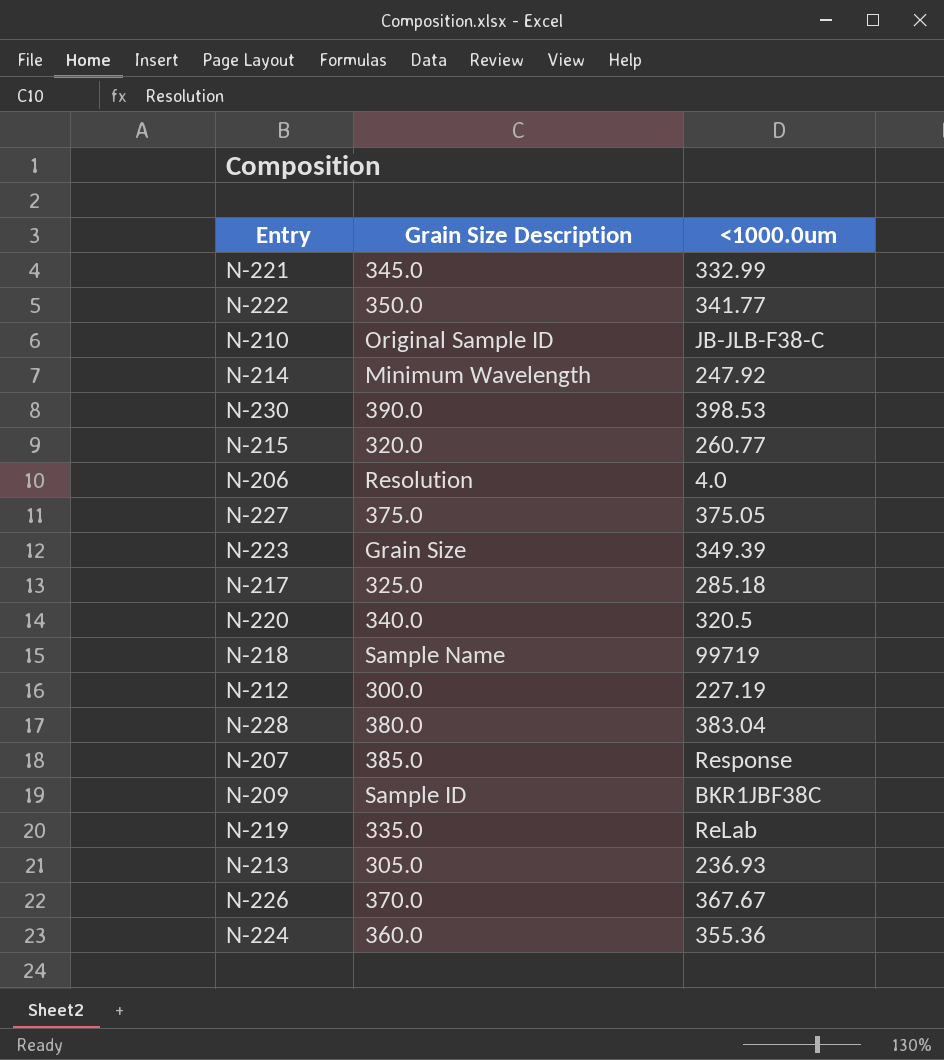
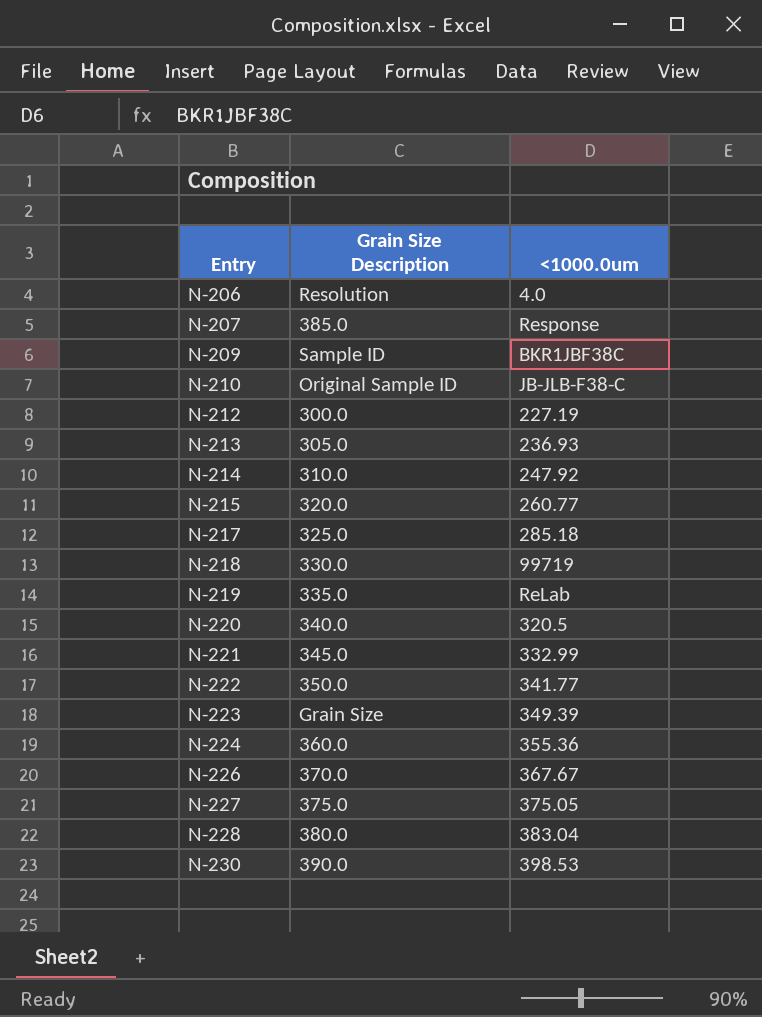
row order: none -> Entry ascending
N-214 | Grain Size Description: Minimum Wavelength -> 310.0
N-218 | Grain Size Description: Sample Name -> 330.0

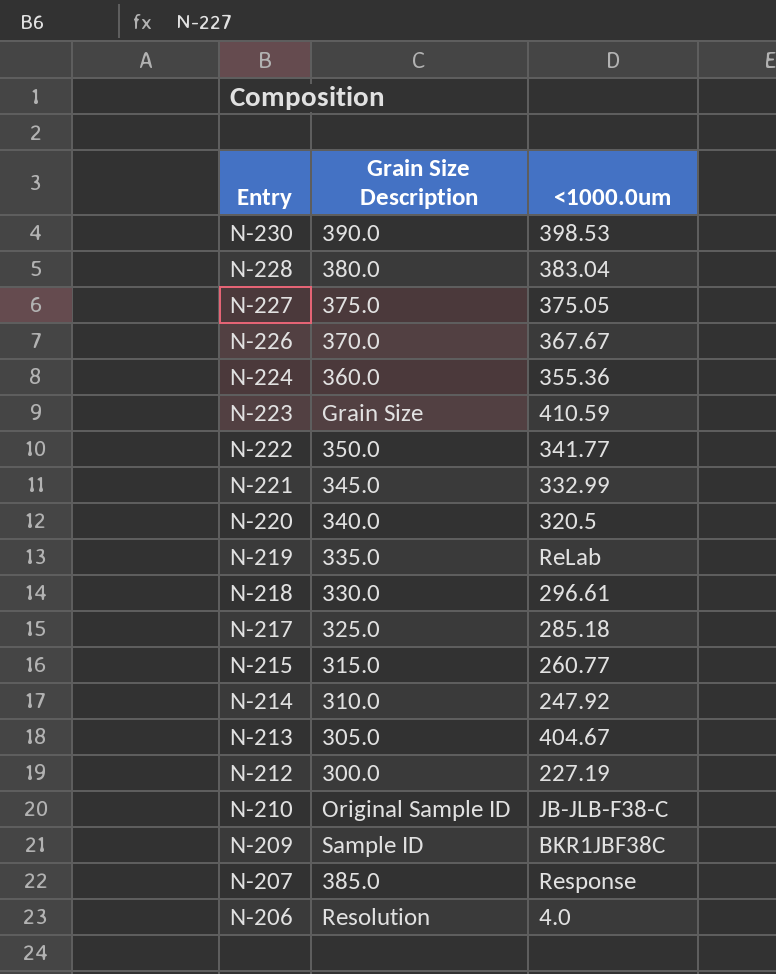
row order: Entry ascending -> Entry descending
N-223 | <1000.0um: 349.39 -> 410.59
N-218 | <1000.0um: 99719 -> 296.61
N-215 | Grain Size Description: 320.0 -> 315.0
N-213 | <1000.0um: 236.93 -> 404.67

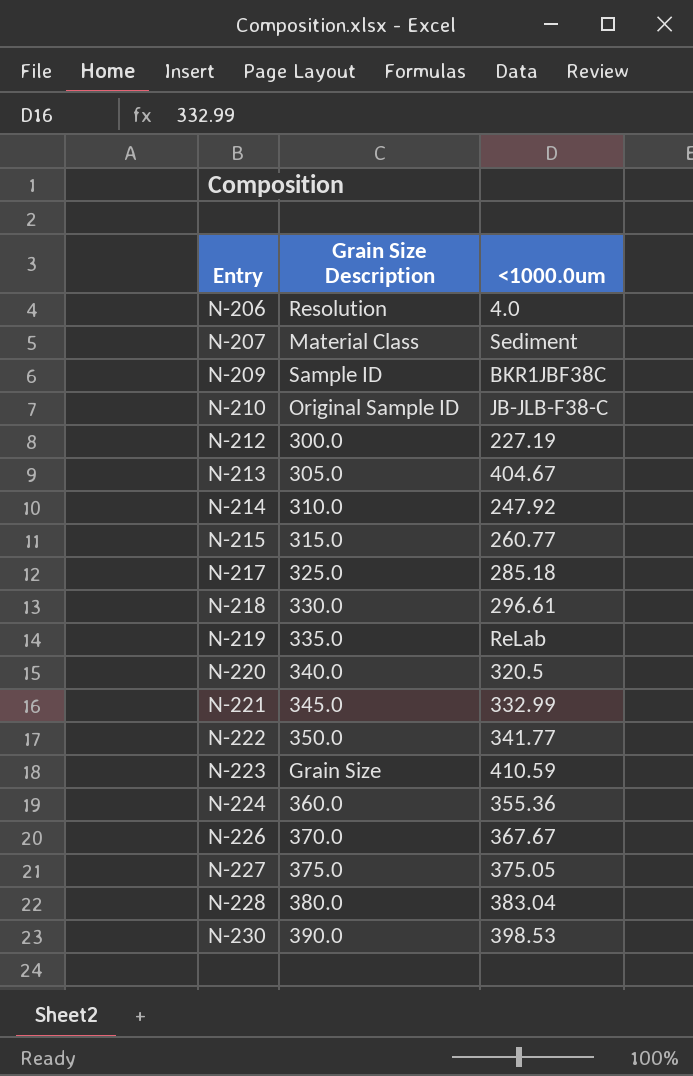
row order: Entry descending -> Entry ascending
N-207 | Grain Size Description: 385.0 -> Material Class
N-207 | <1000.0um: Response -> Sediment

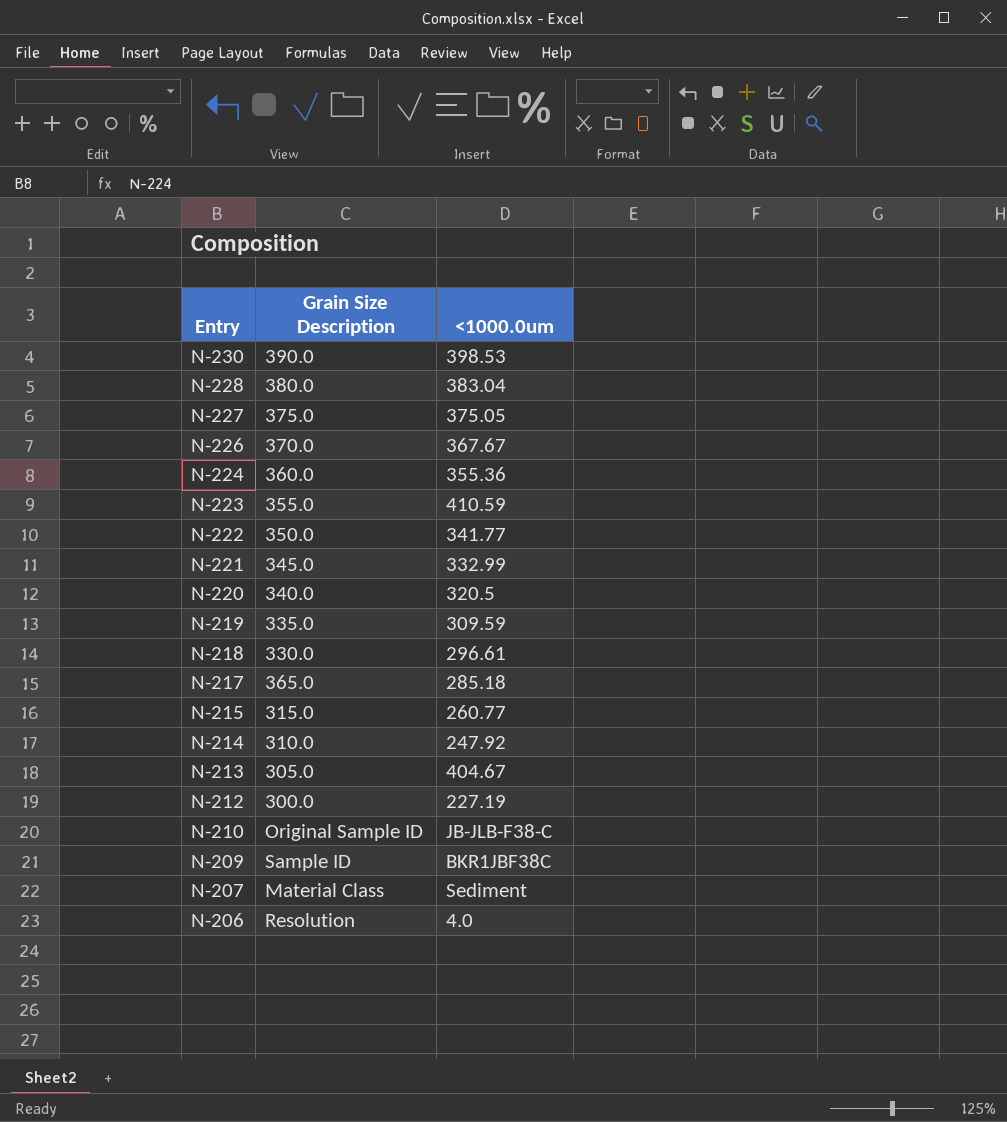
row order: Entry ascending -> Entry descending
N-223 | Grain Size Description: Grain Size -> 355.0
N-219 | <1000.0um: ReLab -> 309.59
N-217 | Grain Size Description: 325.0 -> 365.0

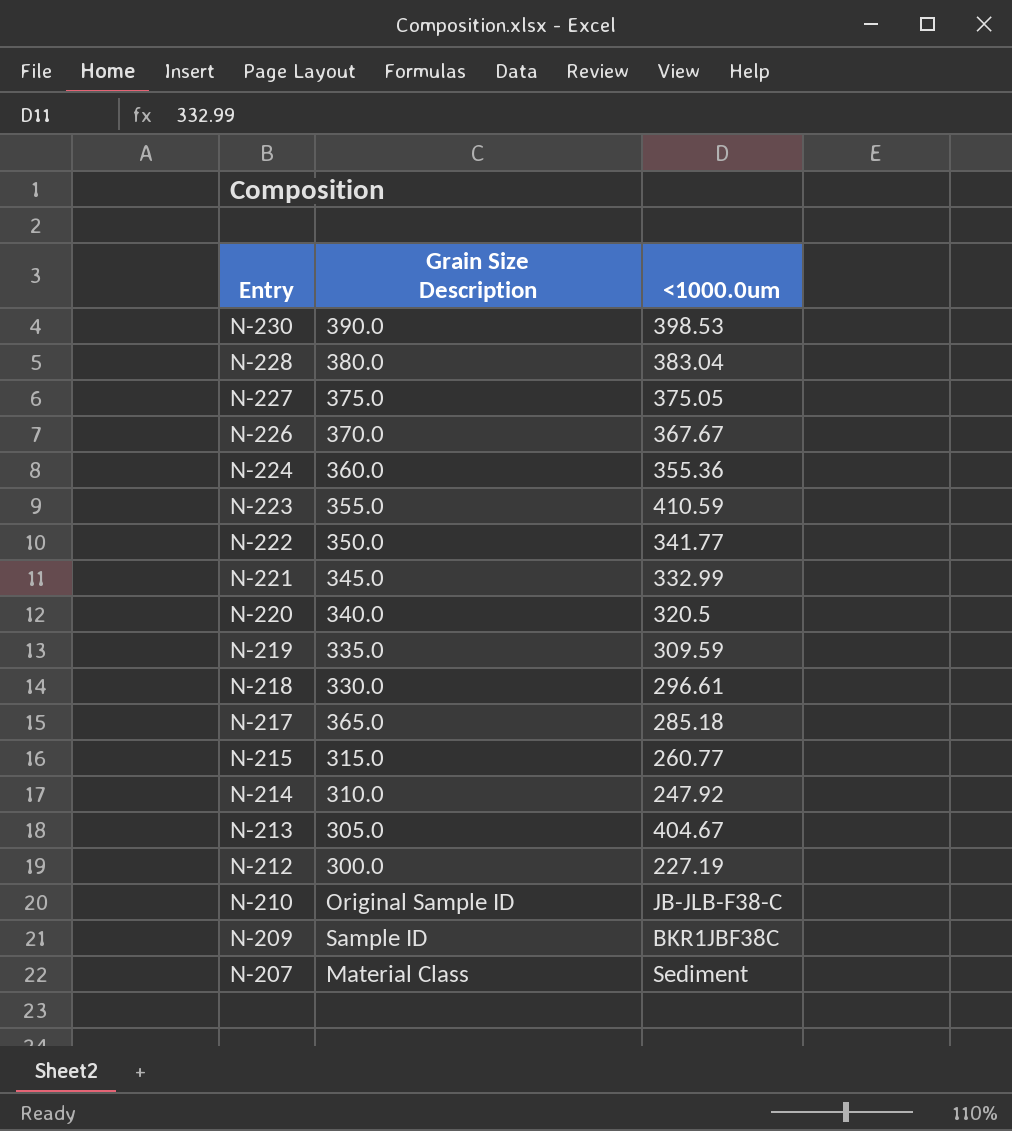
row N-206: Resolution | 4.0 -> none

